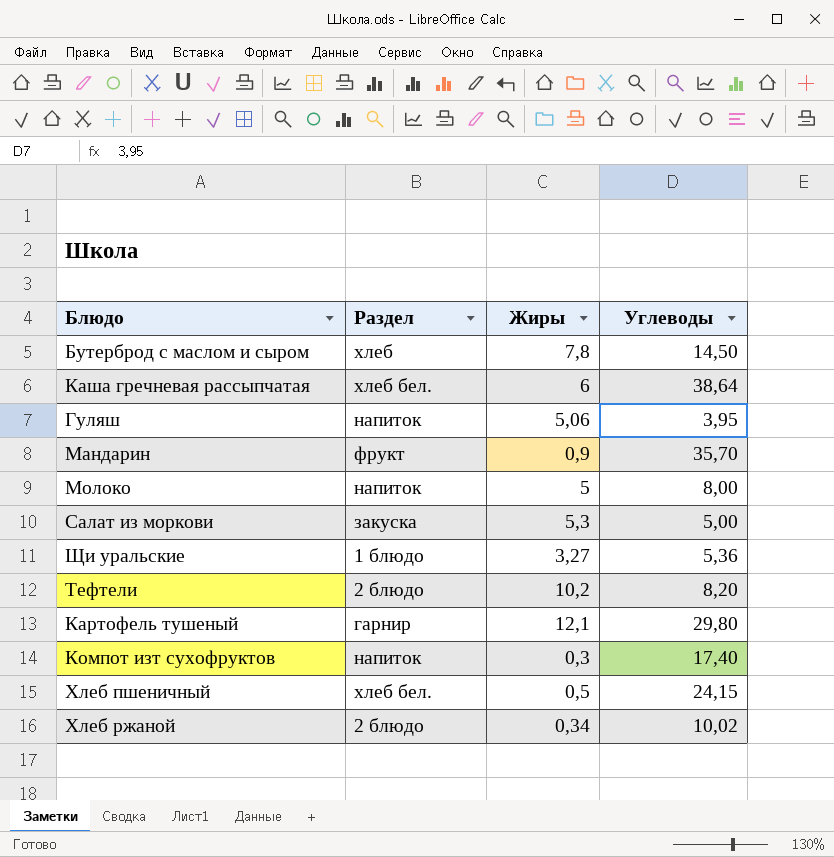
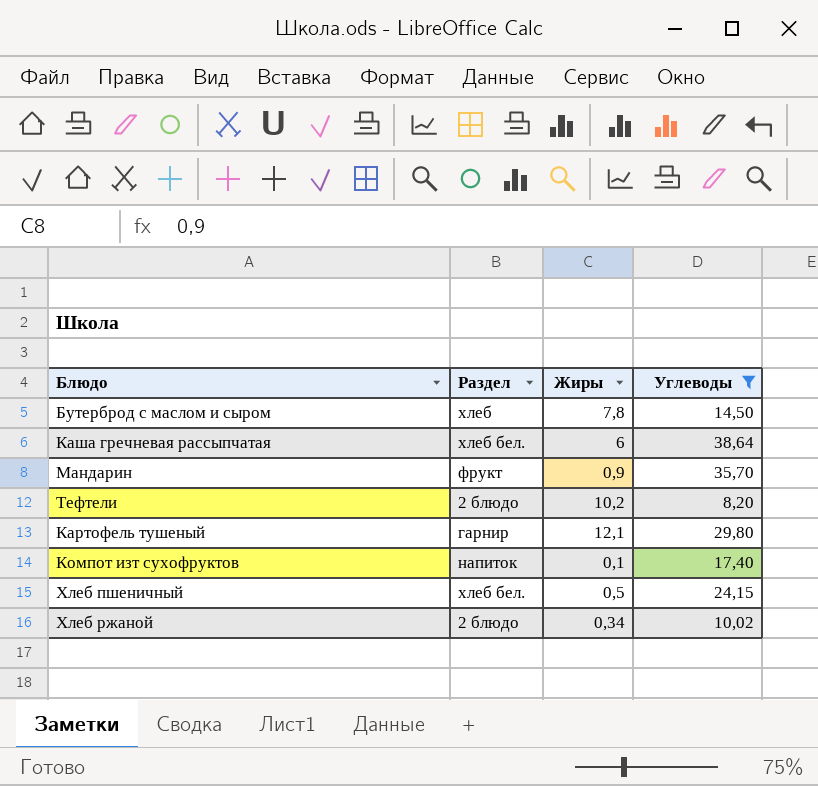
filter: none -> Углеводы >= 8,20
Компот изт сухофруктов | Жиры: 0,3 -> 0,1

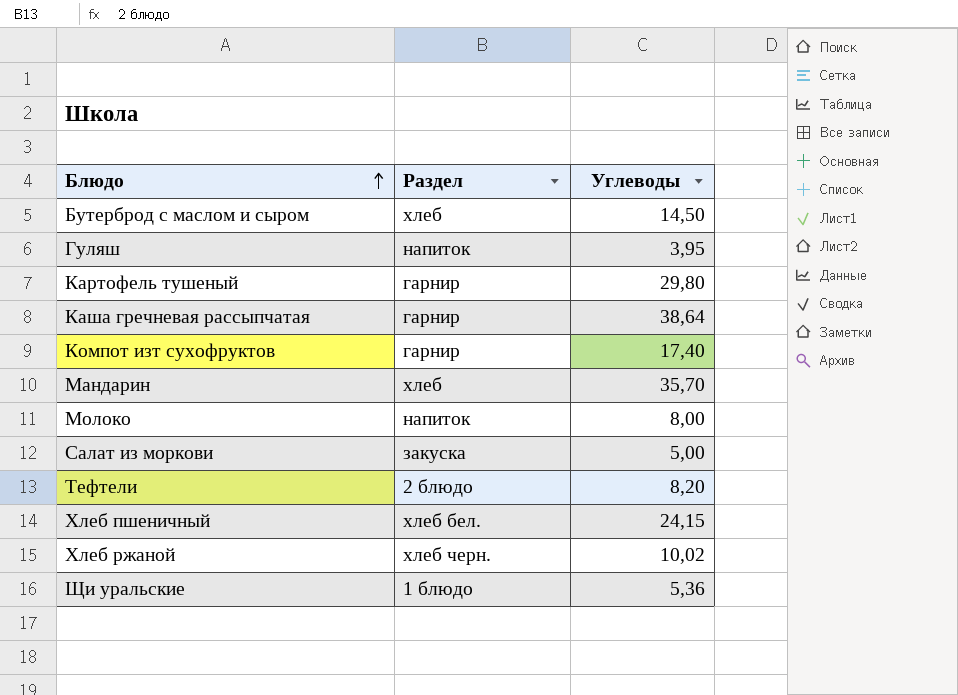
filter: Углеводы >= 8,20 -> none
row order: none -> Блюдо ascending
column Жиры | position: 3 -> none
Каша гречневая рассыпчатая | Раздел: хлеб бел. -> гарнир
Компот изт сухофруктов | Раздел: напиток -> гарнир
Мандарин | Раздел: фрукт -> хлеб
Хлеб ржаной | Раздел: 2 блюдо -> хлеб черн.

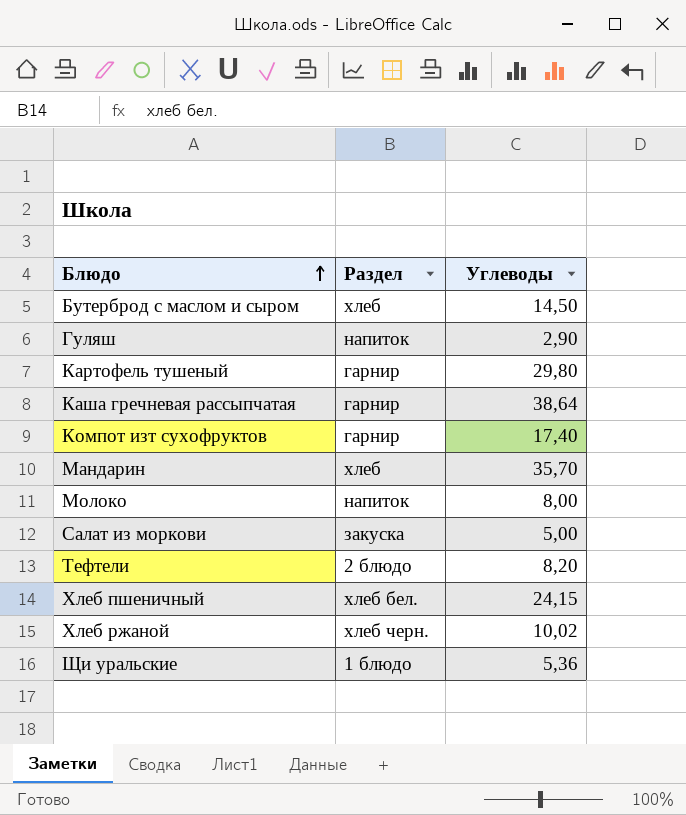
Гуляш | Углеводы: 3,95 -> 2,90

